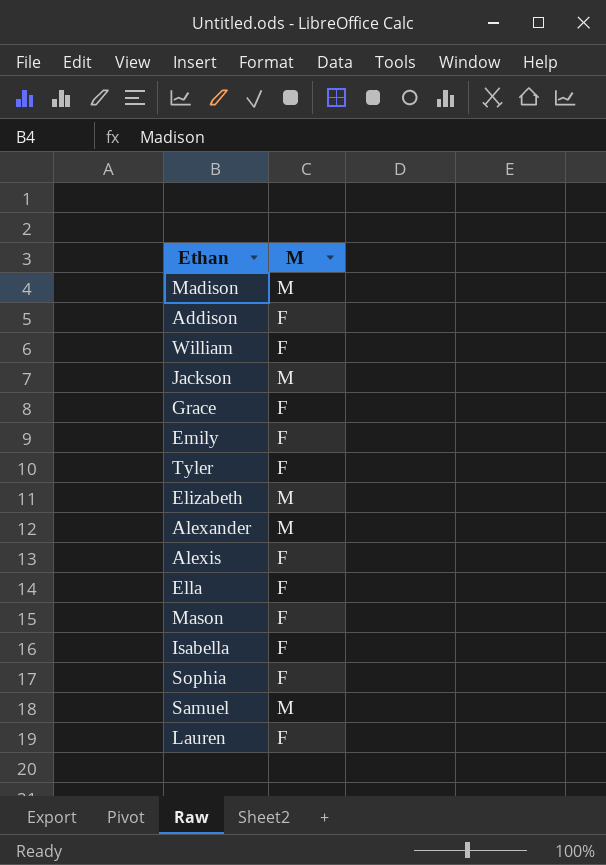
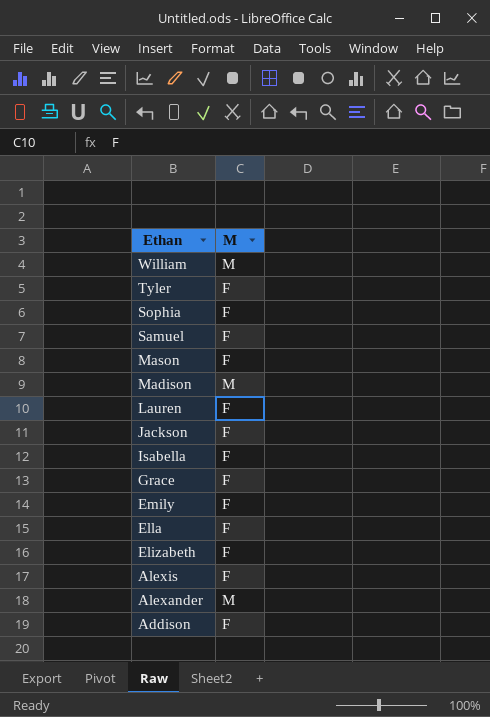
row order: none -> Ethan descending
William | M: F -> M
Samuel | M: M -> F
Jackson | M: M -> F
Elizabeth | M: M -> F

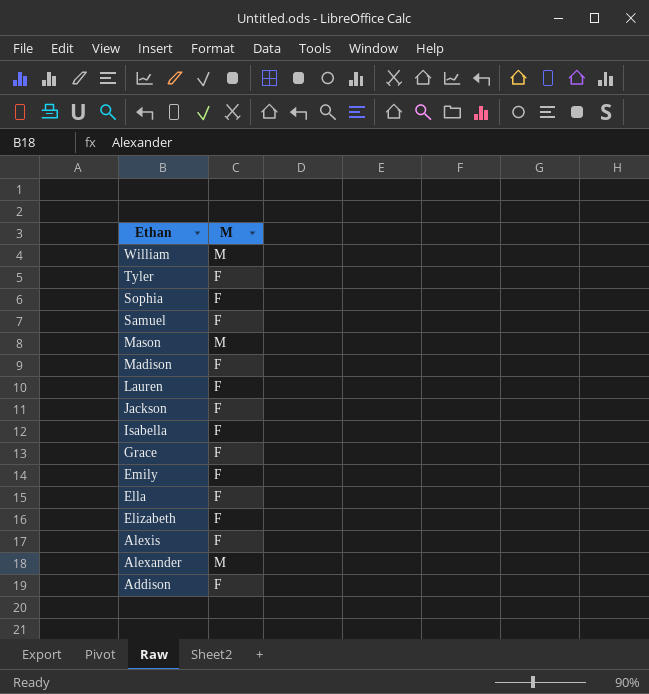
Mason | M: F -> M
Madison | M: M -> F

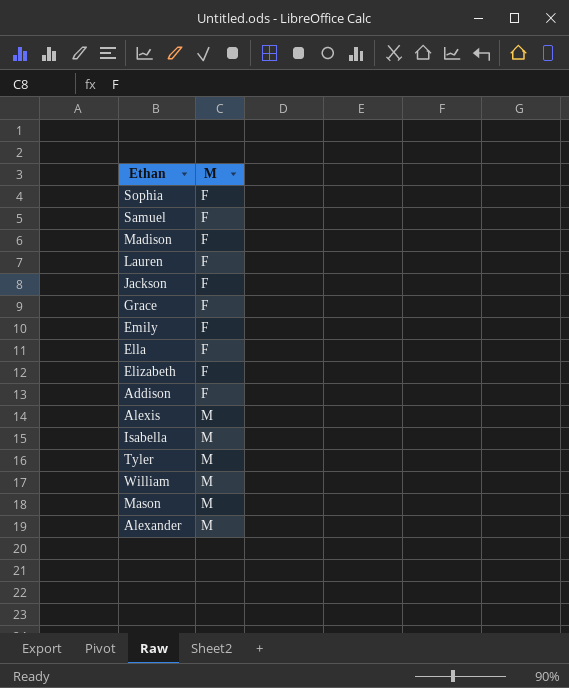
row order: Ethan descending -> M ascending
Alexis | M: F -> M
Isabella | M: F -> M
Tyler | M: F -> M

